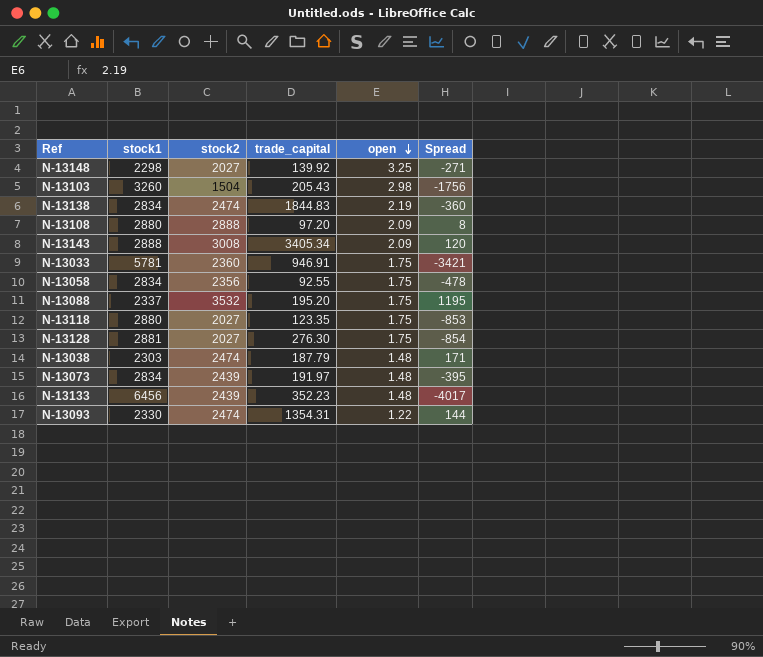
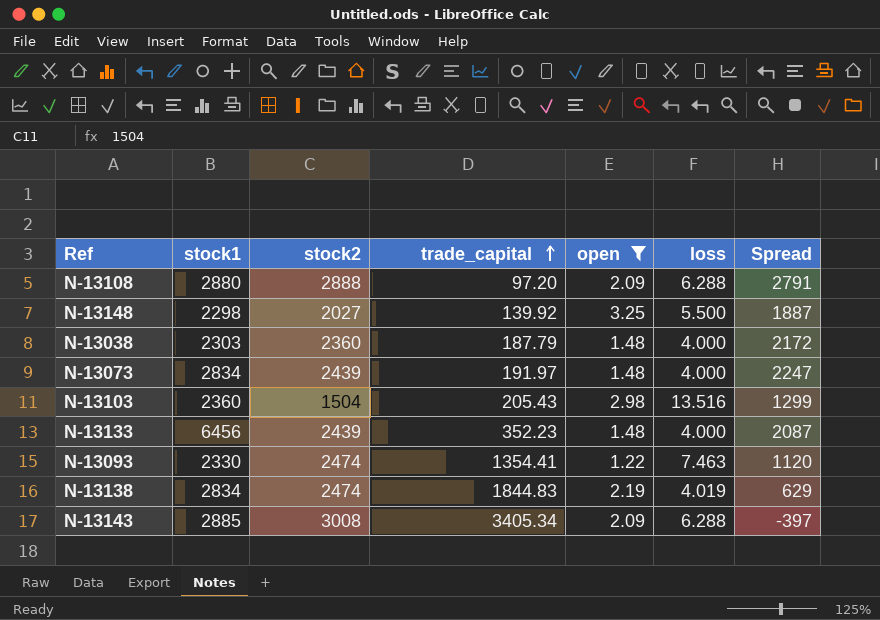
filter: none -> open != 1.75
row order: open descending -> trade_capital ascending
column loss | position: none -> 6
column Spread | formula: [stock2] - [stock1] -> [stock2] - [trade_capital]
N-13038 | stock2: 2474 -> 2360
N-13103 | stock1: 3260 -> 2360
N-13093 | trade_capital: 1354.31 -> 1354.41
N-13143 | stock1: 2888 -> 2885

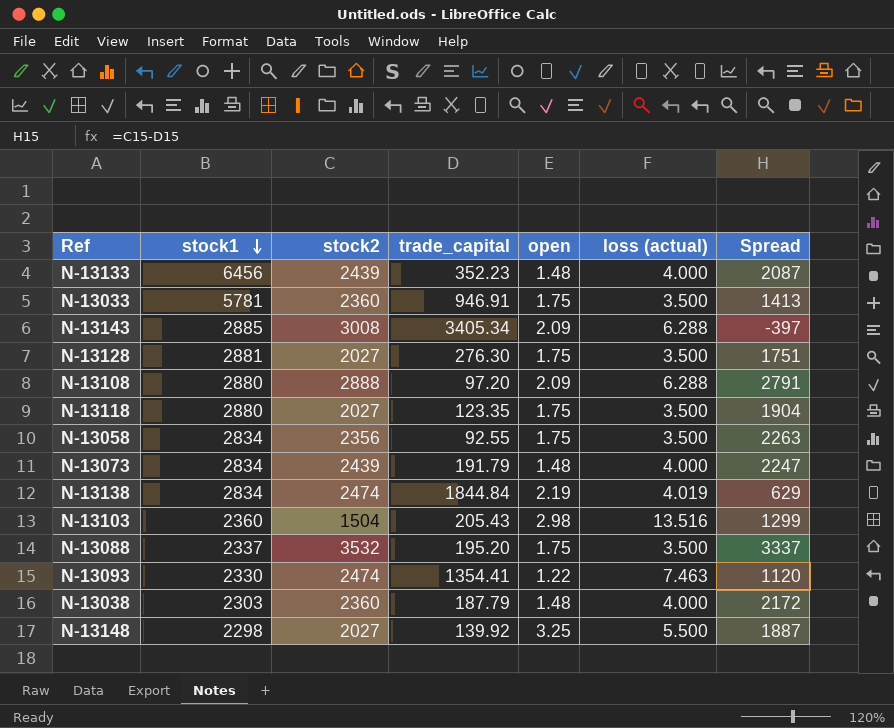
filter: open != 1.75 -> none
row order: trade_capital ascending -> stock1 descending
column name: loss -> loss (actual)
N-13073 | trade_capital: 191.97 -> 191.79
N-13138 | trade_capital: 1844.83 -> 1844.84

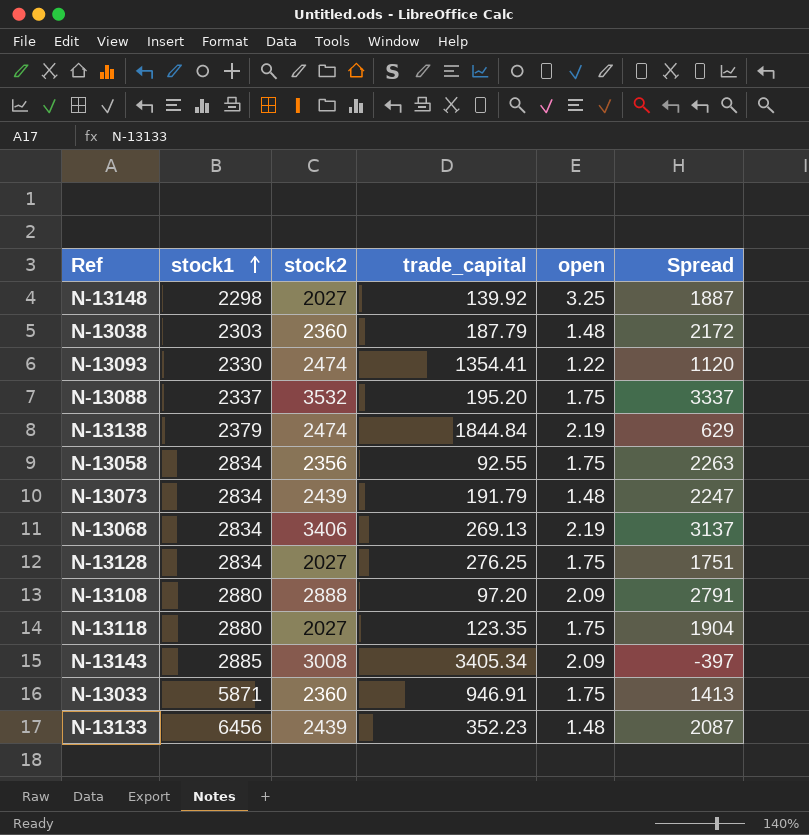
row order: stock1 descending -> stock1 ascending
column loss (actual) | position: 6 -> none
row N-13103: 2360 | 1504 | 205.43 | 2.98 | 13.516 | 1299 -> none
N-13138 | stock1: 2834 -> 2379
row N-13068: none -> 2834 | 3406 | 269.13 | 2.19 | 3137
N-13128 | stock1: 2881 -> 2834
N-13128 | trade_capital: 276.30 -> 276.25
N-13033 | stock1: 5781 -> 5871

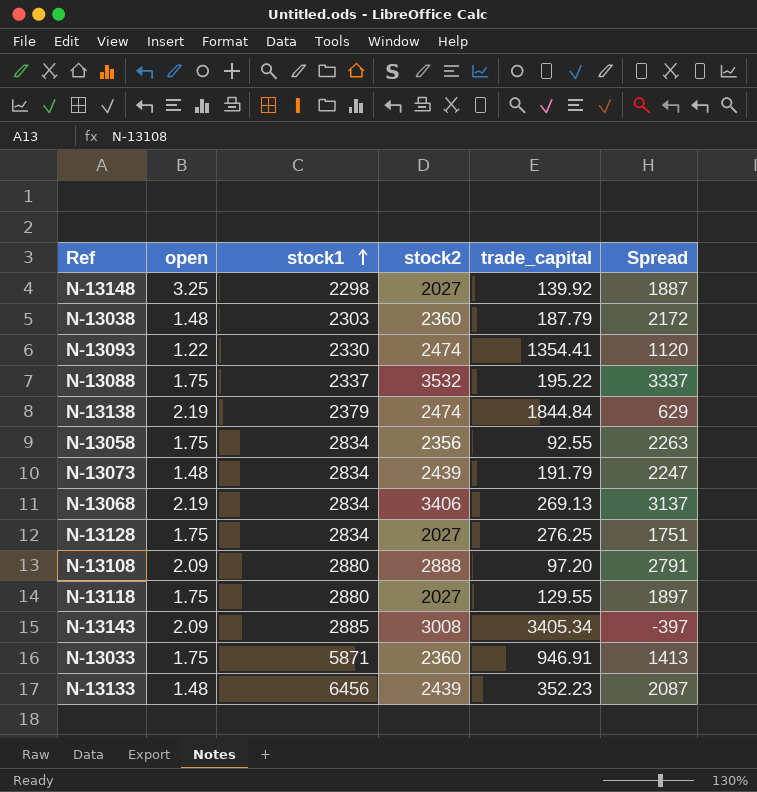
column open | position: 5 -> 2
N-13088 | trade_capital: 195.20 -> 195.22
N-13118 | trade_capital: 123.35 -> 129.55
N-13118 | Spread: 1904 -> 1897

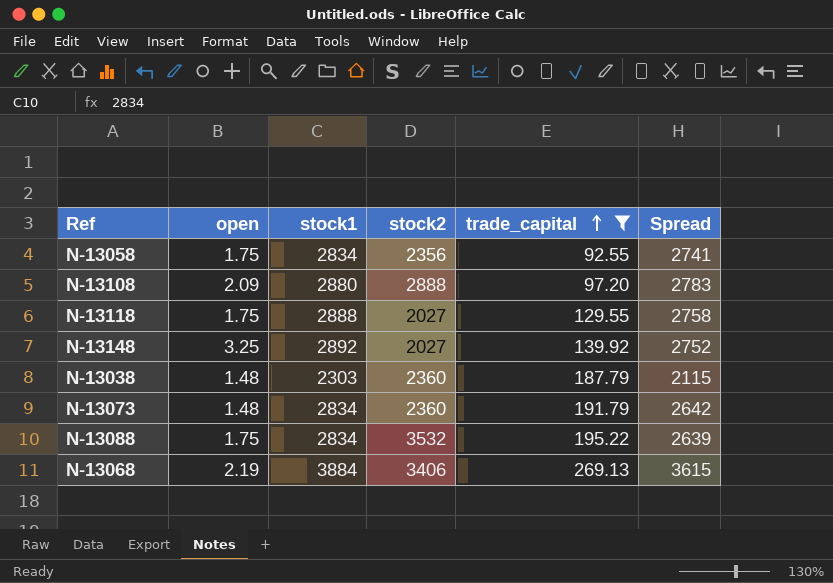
filter: none -> trade_capital <= 269.13
row order: stock1 ascending -> trade_capital ascending
column Spread | formula: [stock2] - [trade_capital] -> [stock1] - [trade_capital]
N-13118 | stock1: 2880 -> 2888
N-13148 | stock1: 2298 -> 2892
N-13073 | stock2: 2439 -> 2360
N-13088 | stock1: 2337 -> 2834
N-13068 | stock1: 2834 -> 3884

